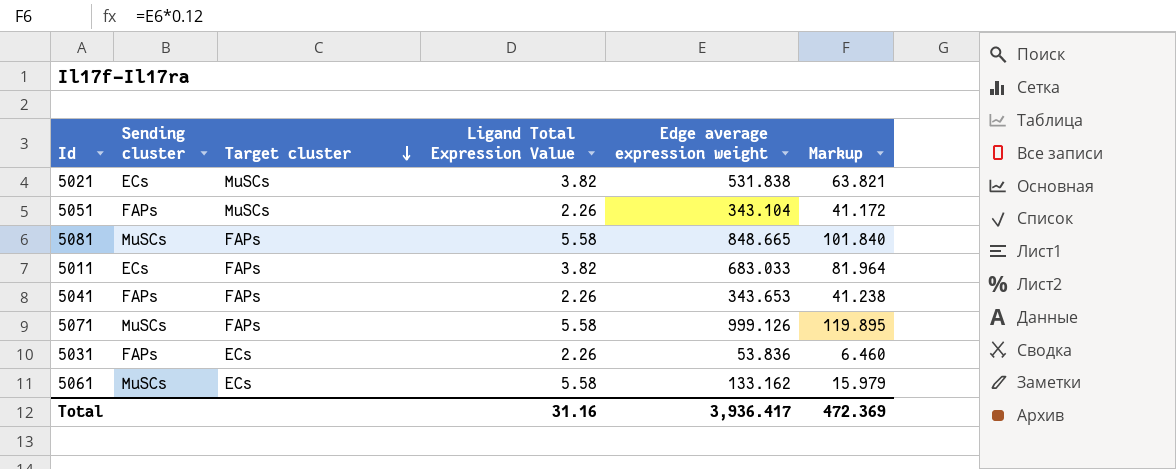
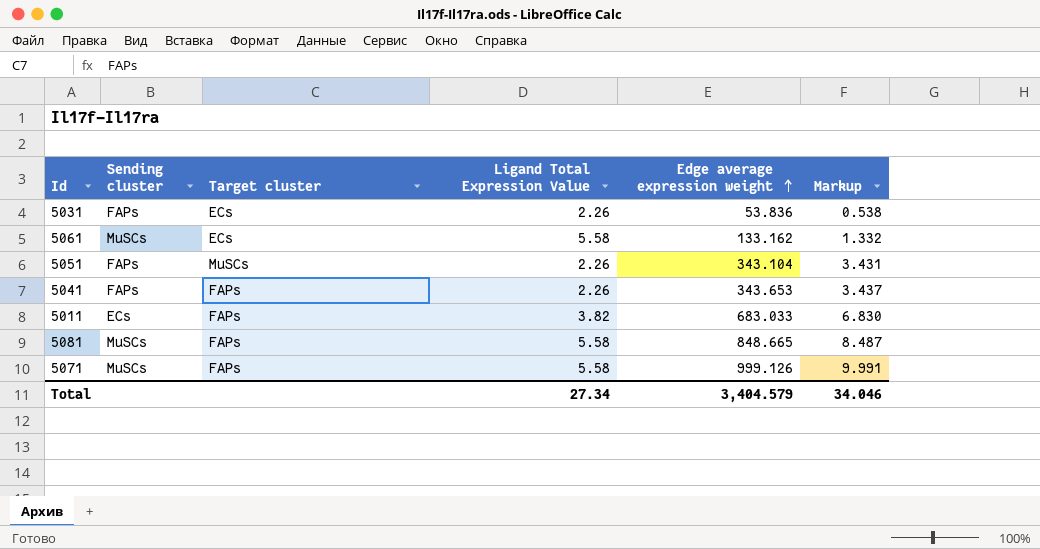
row order: Target cluster descending -> Edge average expression weight ascending
column Markup | formula: [Edge average expression weight] * 0.12 -> [Edge average expression weight] * 0.01
row 5021: ECs | MuSCs | 3.82 | 531.838 | 63.821 -> none
Total | Ligand Total Expression Value: 31.16 -> 27.34
Total | Edge average expression weight: 3,936.417 -> 3,404.579
Total | Markup: 472.369 -> 34.046

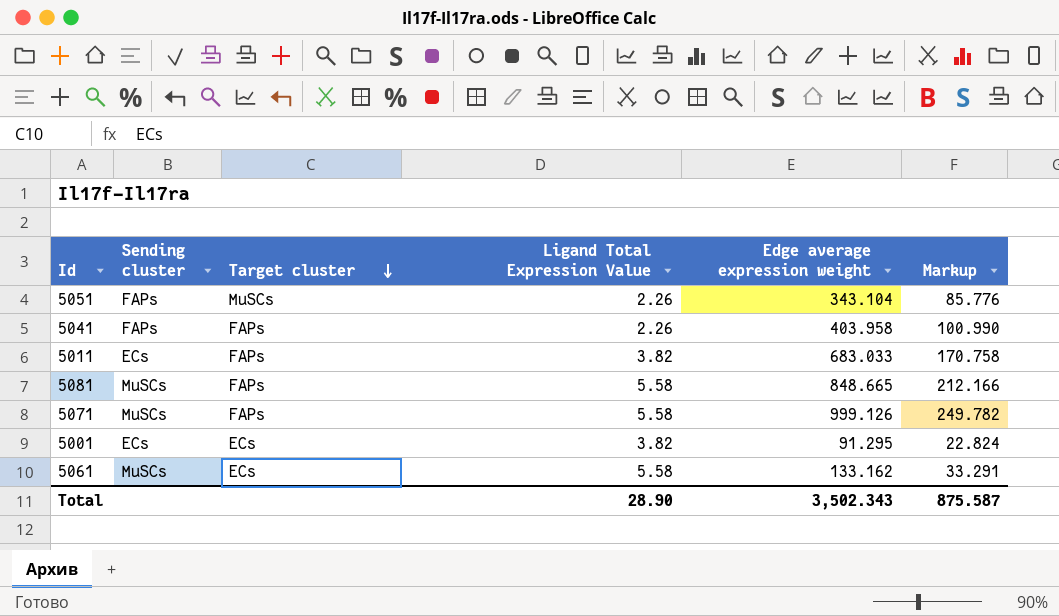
row order: Edge average expression weight ascending -> Target cluster descending
column Markup | formula: [Edge average expression weight] * 0.01 -> [Edge average expression weight] * 0.25
row 5031: FAPs | ECs | 2.26 | 53.836 | 0.538 -> none
5041 | Edge average expression weight: 343.653 -> 403.958
row 5001: none -> ECs | ECs | 3.82 | 91.295 | 22.824
Total | Ligand Total Expression Value: 27.34 -> 28.90
Total | Edge average expression weight: 3,404.579 -> 3,502.343
Total | Markup: 34.046 -> 875.587

